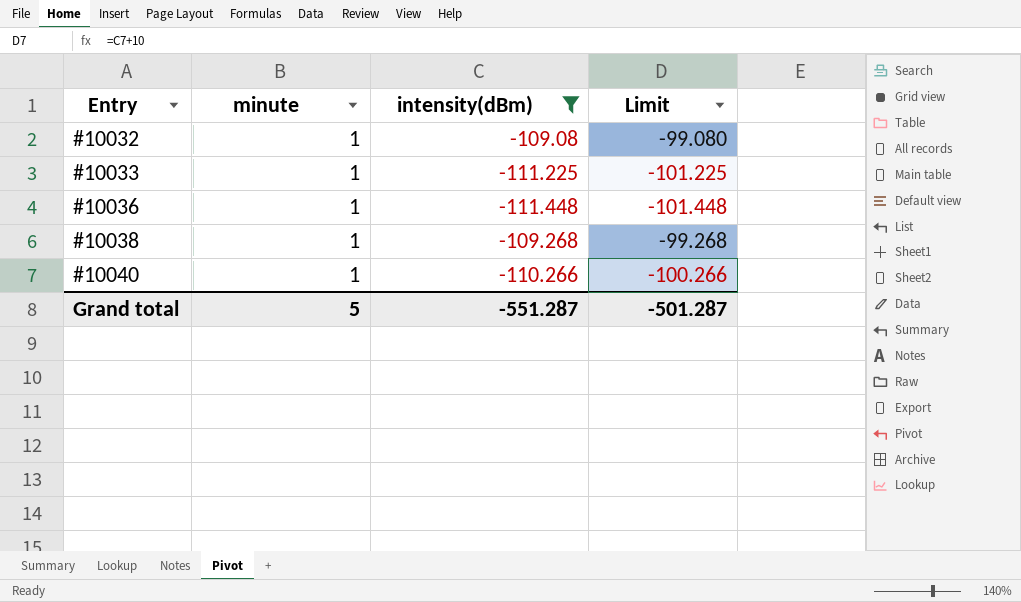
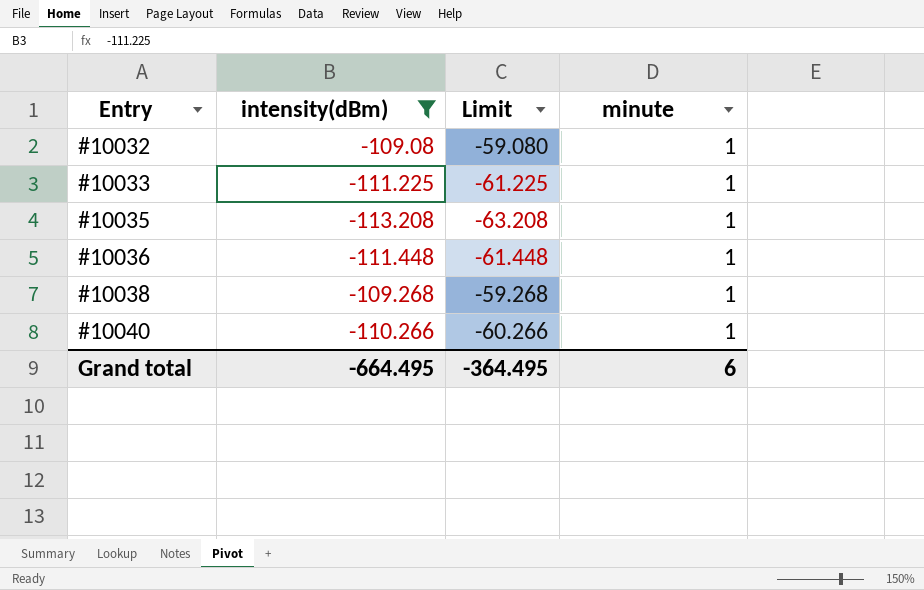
column Limit | formula: [intensity(dBm)] + 10 -> [intensity(dBm)] + 50
column minute | position: 2 -> 4
row #10035: none -> -113.208 | -63.208 | 1
Grand total | intensity(dBm): -551.287 -> -664.495
Grand total | Limit: -501.287 -> -364.495
Grand total | minute: 5 -> 6

